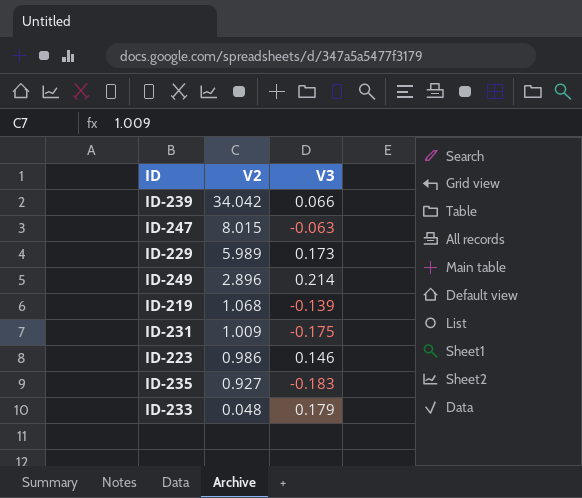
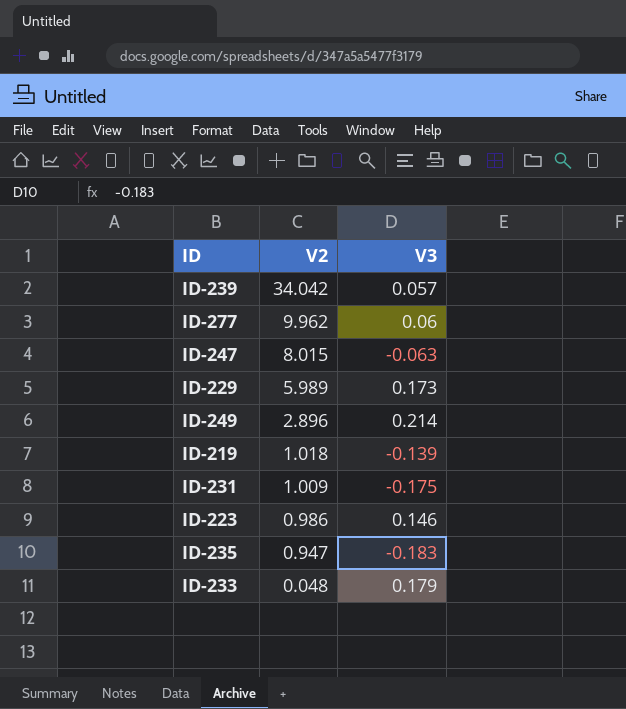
ID-239 | V3: 0.066 -> 0.057
row ID-277: none -> 9.962 | 0.06
ID-219 | V2: 1.068 -> 1.018
ID-235 | V2: 0.927 -> 0.947

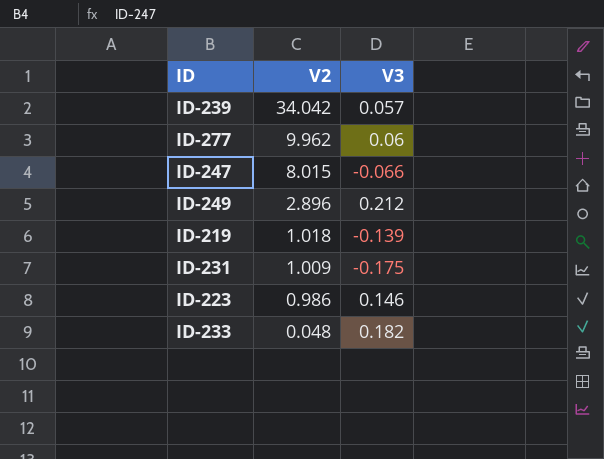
row ID-229: 5.989 | 0.173 -> none
row ID-235: 0.947 | -0.183 -> none
ID-247 | V3: -0.063 -> -0.066
ID-249 | V3: 0.214 -> 0.212
ID-233 | V3: 0.179 -> 0.182

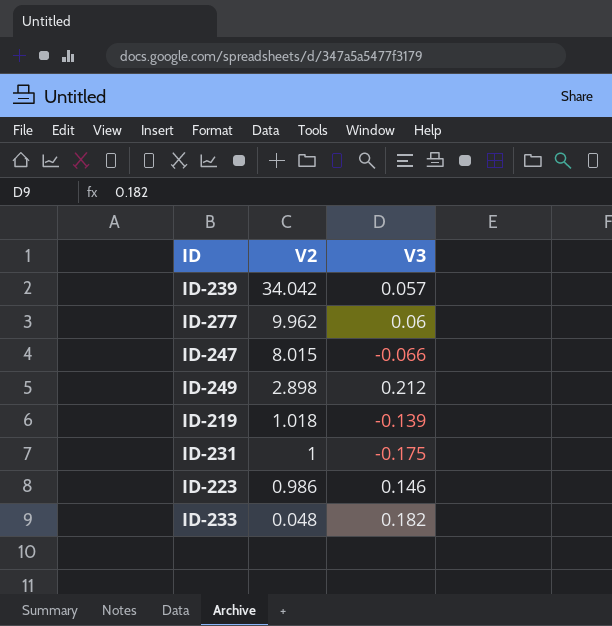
ID-249 | V2: 2.896 -> 2.898
ID-231 | V2: 1.009 -> 1

